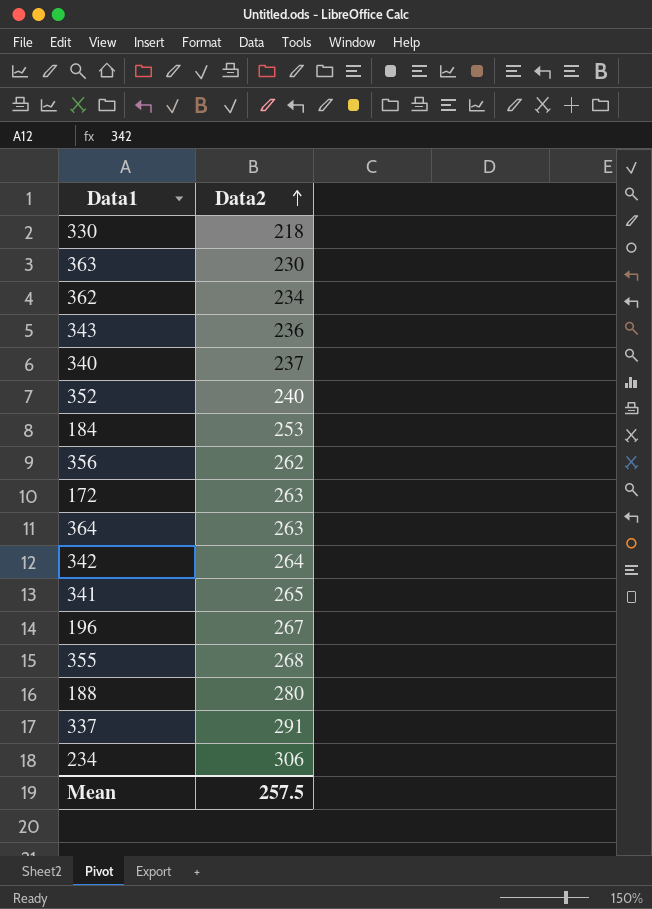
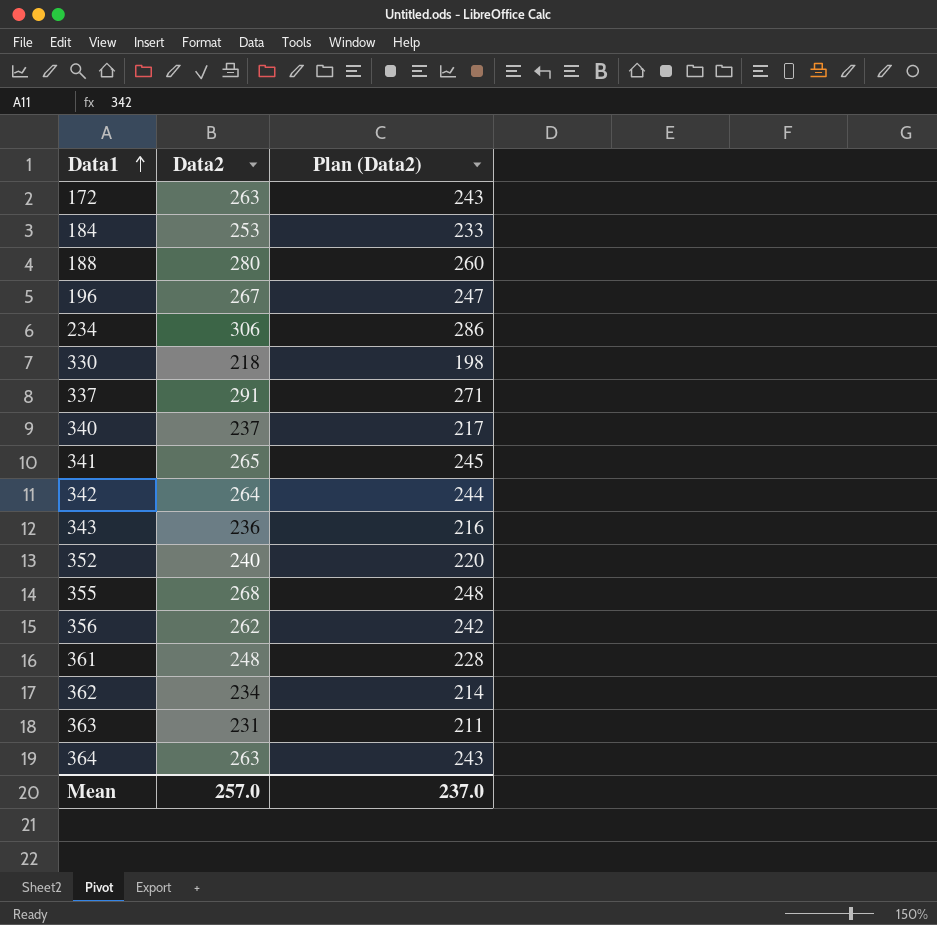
row order: Data2 ascending -> Data1 ascending
column Plan (Data2) | formula: none -> [Data2] - 20
row 361: none -> 248 | 228
363 | Data2: 230 -> 231
Mean | Data2: 257.5 -> 257.0

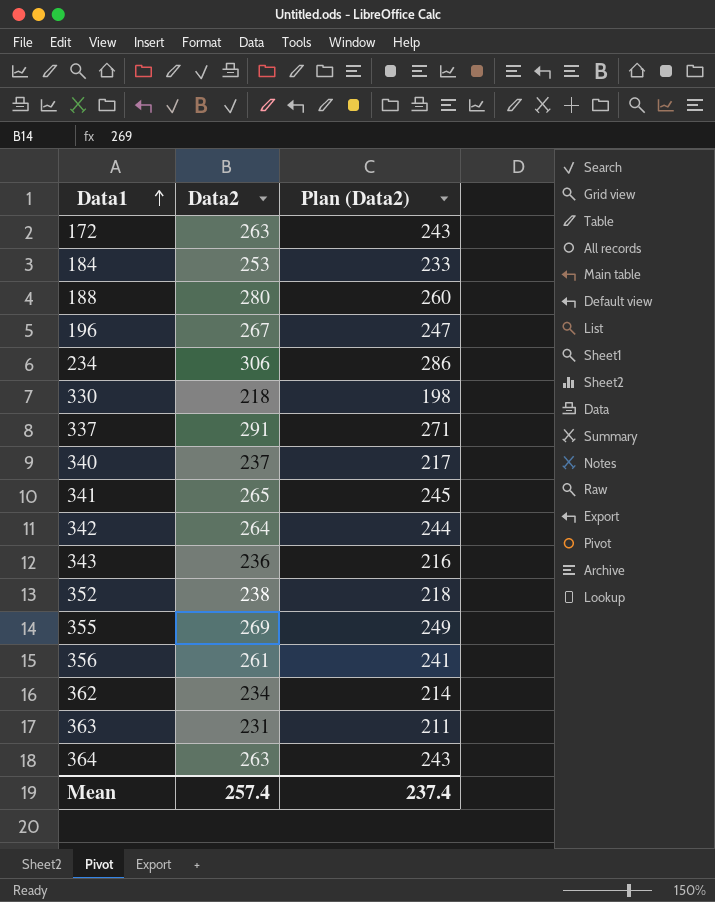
row 361: 248 | 228 -> none
352 | Data2: 240 -> 238
352 | Plan (Data2): 220 -> 218
355 | Data2: 268 -> 269
355 | Plan (Data2): 248 -> 249
356 | Data2: 262 -> 261
356 | Plan (Data2): 242 -> 241
Mean | Data2: 257.0 -> 257.4
Mean | Plan (Data2): 237.0 -> 237.4

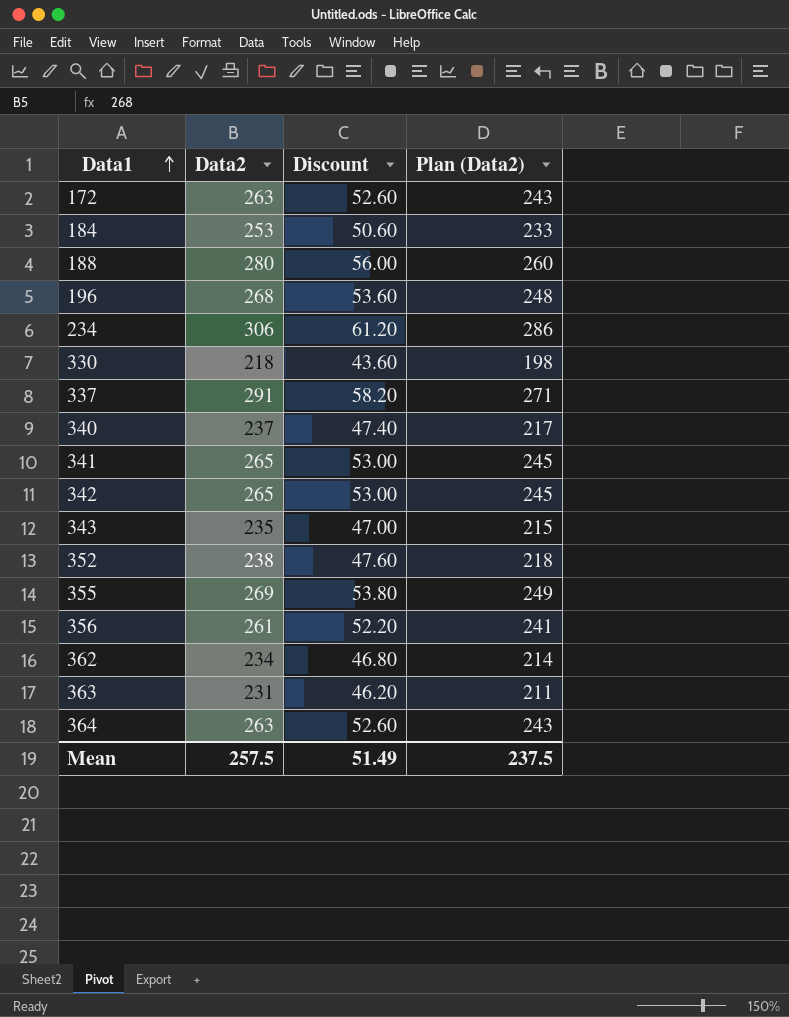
column Discount | formula: none -> [Data2] * 0.2
196 | Data2: 267 -> 268
196 | Plan (Data2): 247 -> 248
342 | Data2: 264 -> 265
342 | Plan (Data2): 244 -> 245
343 | Data2: 236 -> 235
343 | Plan (Data2): 216 -> 215
Mean | Data2: 257.4 -> 257.5
Mean | Plan (Data2): 237.4 -> 237.5

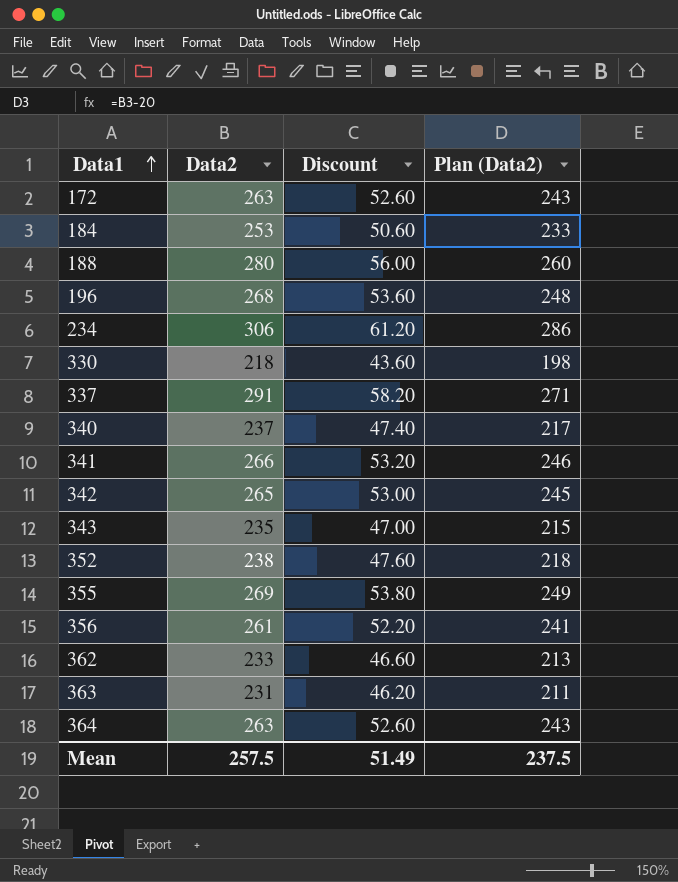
341 | Data2: 265 -> 266
341 | Discount: 53.00 -> 53.20
341 | Plan (Data2): 245 -> 246
362 | Data2: 234 -> 233
362 | Discount: 46.80 -> 46.60
362 | Plan (Data2): 214 -> 213

